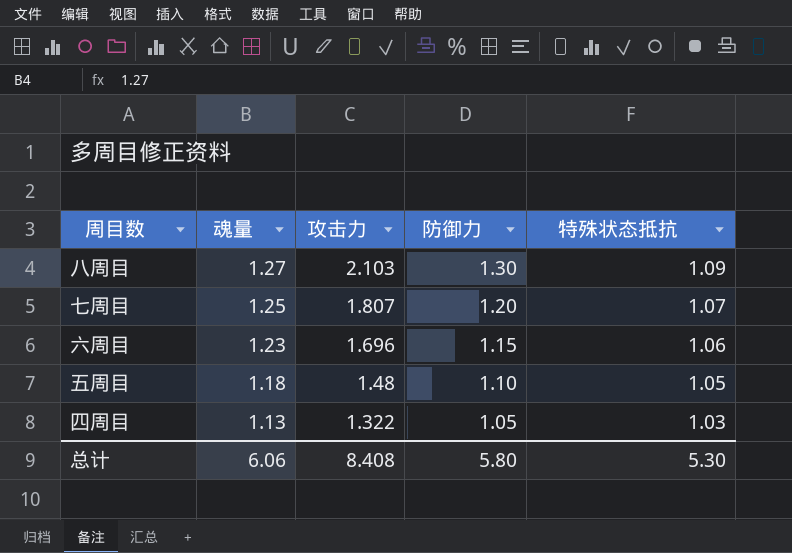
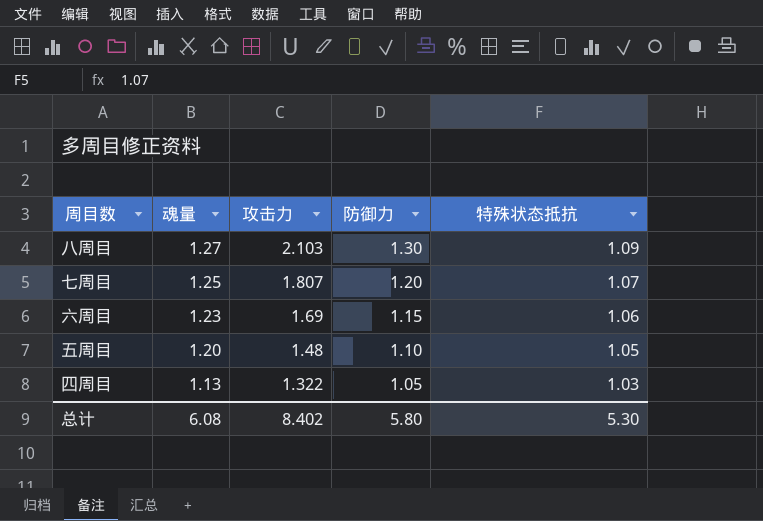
六周目 | 攻击力: 1.696 -> 1.69
五周目 | 魂量: 1.18 -> 1.20
总计 | 魂量: 6.06 -> 6.08
总计 | 攻击力: 8.408 -> 8.402

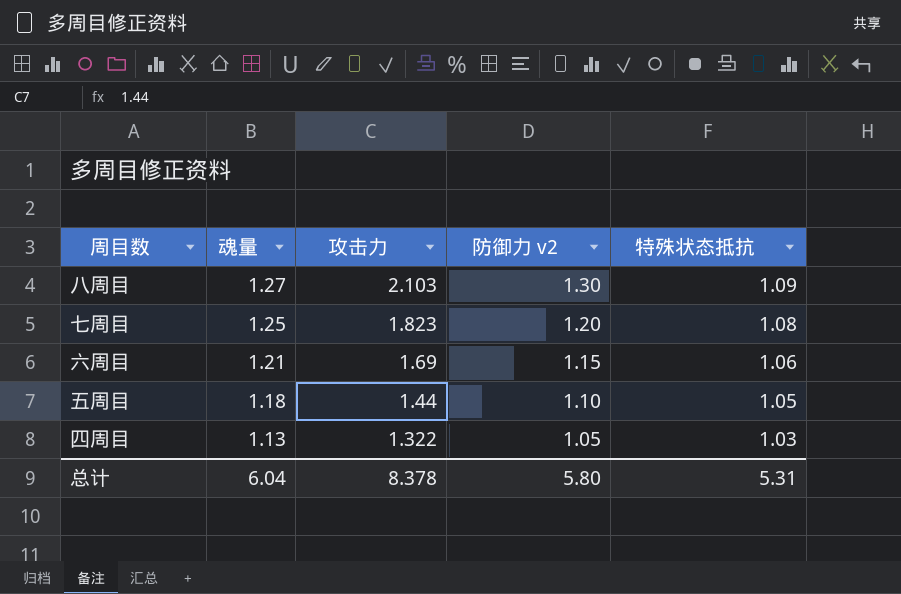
column name: 防御力 -> 防御力 v2
七周目 | 攻击力: 1.807 -> 1.823
七周目 | 特殊状态抵抗: 1.07 -> 1.08
六周目 | 魂量: 1.23 -> 1.21
五周目 | 魂量: 1.20 -> 1.18
五周目 | 攻击力: 1.48 -> 1.44
总计 | 魂量: 6.08 -> 6.04
总计 | 攻击力: 8.402 -> 8.378
总计 | 特殊状态抵抗: 5.30 -> 5.31

